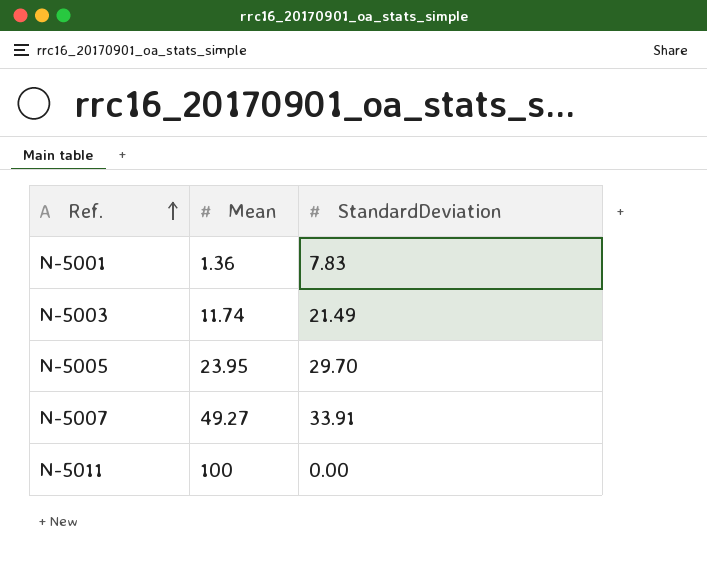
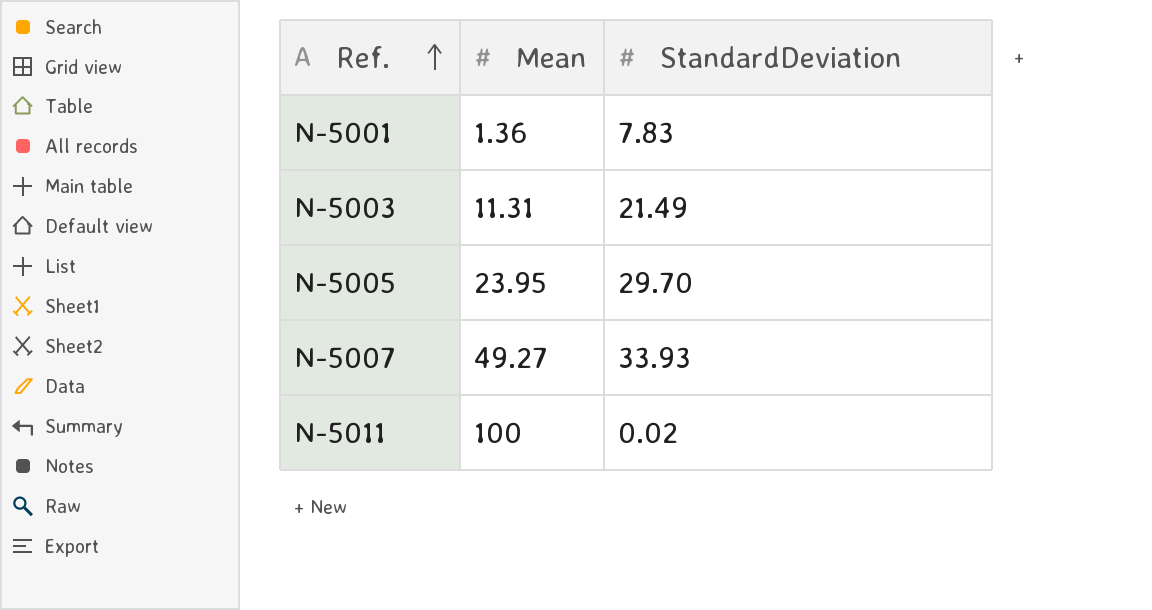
N-5003 | Mean: 11.74 -> 11.31
N-5007 | StandardDeviation: 33.91 -> 33.93
N-5011 | StandardDeviation: 0.00 -> 0.02

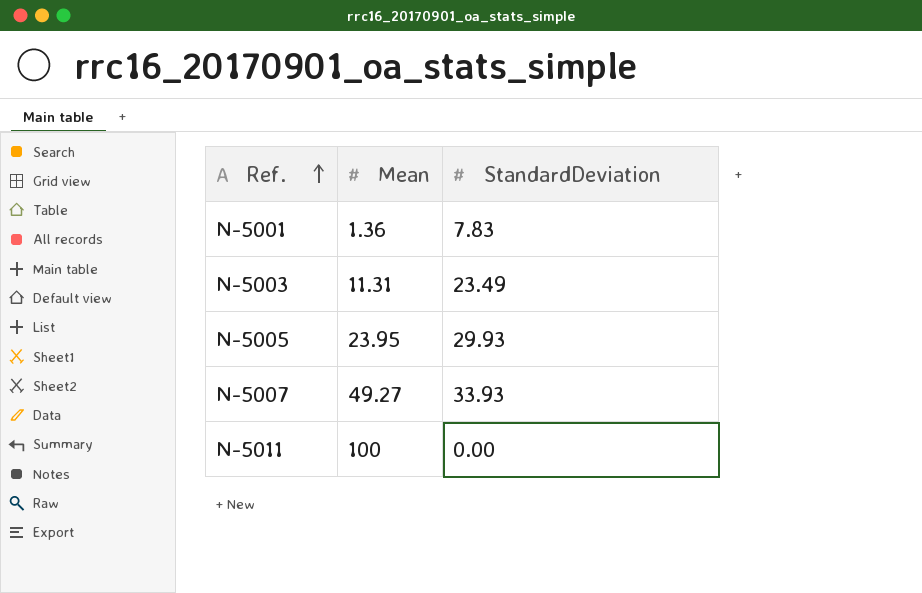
N-5003 | StandardDeviation: 21.49 -> 23.49
N-5005 | StandardDeviation: 29.70 -> 29.93
N-5011 | StandardDeviation: 0.02 -> 0.00

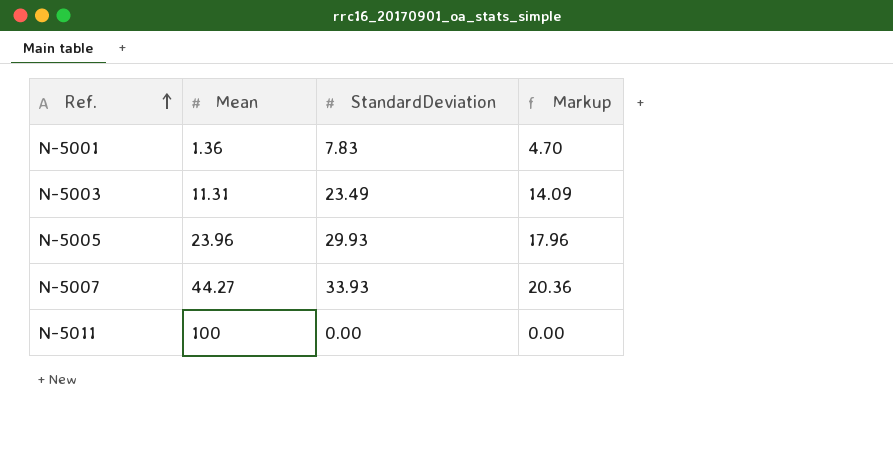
column Markup | formula: none -> [StandardDeviation] * 0.6
N-5005 | Mean: 23.95 -> 23.96
N-5007 | Mean: 49.27 -> 44.27

